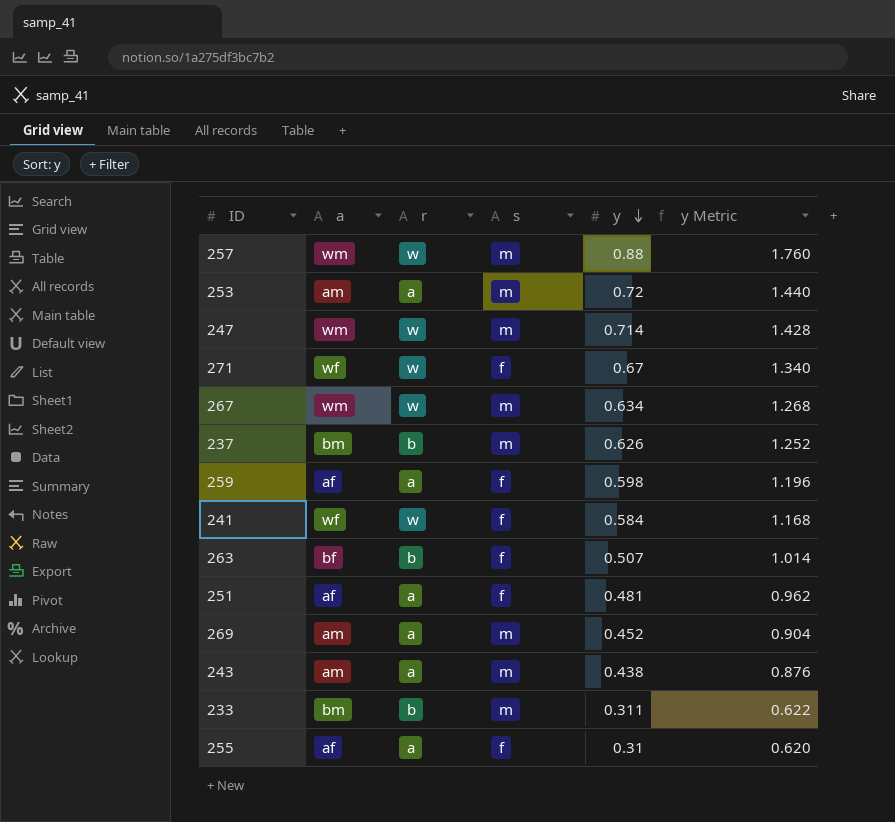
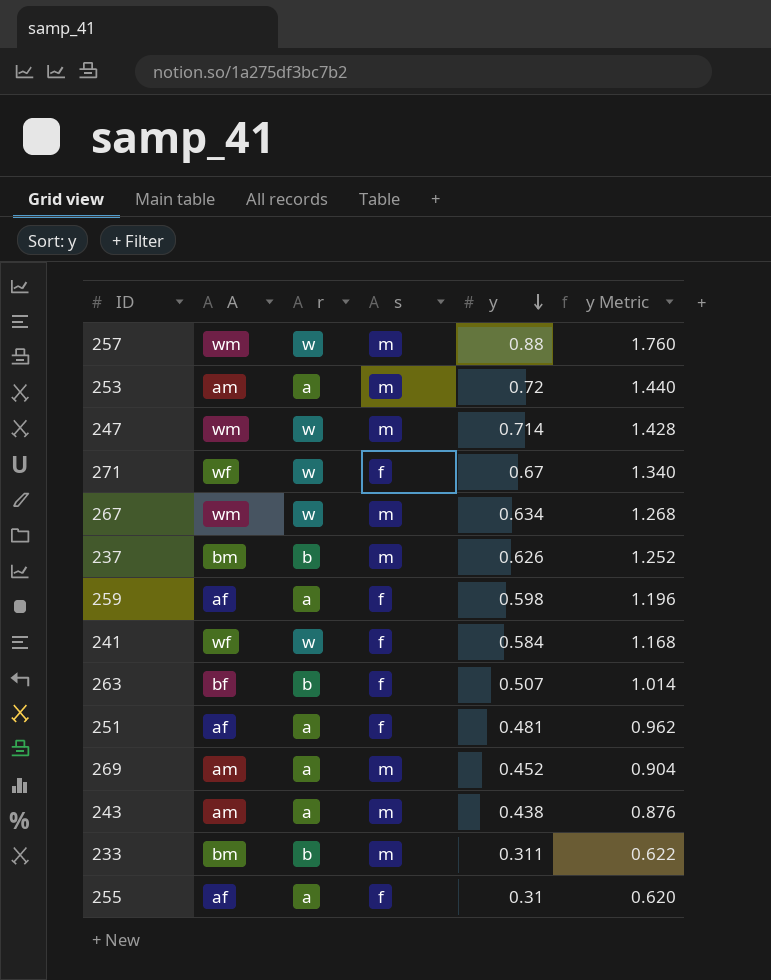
column name: a -> A

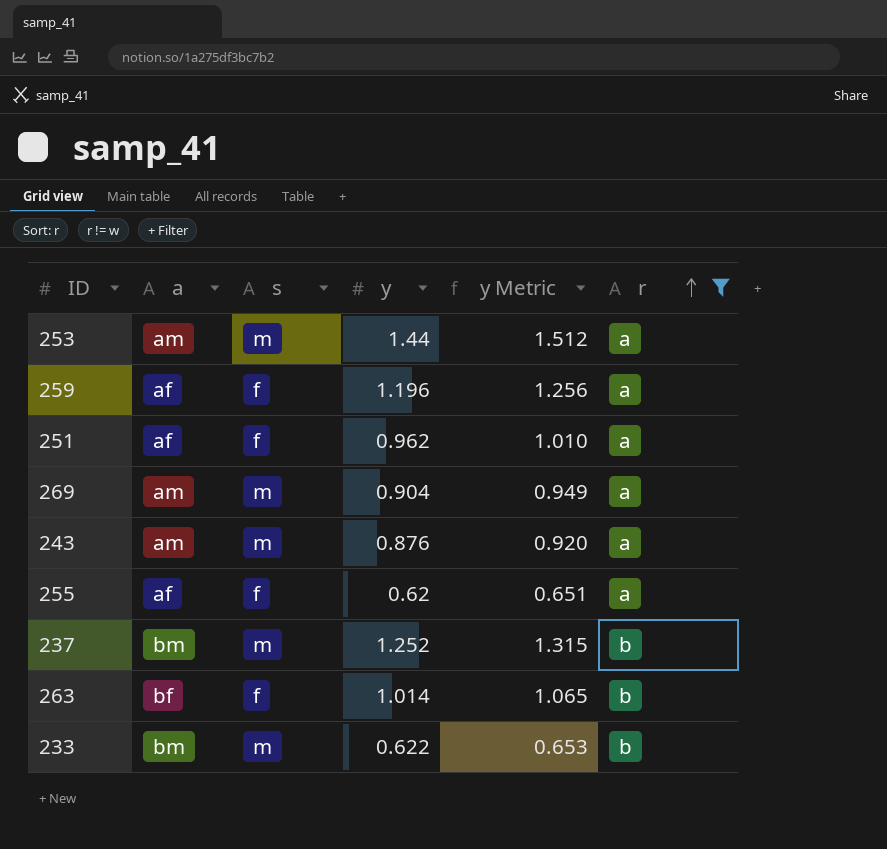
filter: none -> r != w
row order: y descending -> r ascending
column name: A -> a
column y Metric | formula: [y] * 2 -> [y] * 1.05
column r | position: 3 -> 6
253 | y: 0.72 -> 1.44
259 | y: 0.598 -> 1.196
251 | y: 0.481 -> 0.962
269 | y: 0.452 -> 0.904
243 | y: 0.438 -> 0.876
255 | y: 0.31 -> 0.62
237 | y: 0.626 -> 1.252
263 | y: 0.507 -> 1.014
233 | y: 0.311 -> 0.622

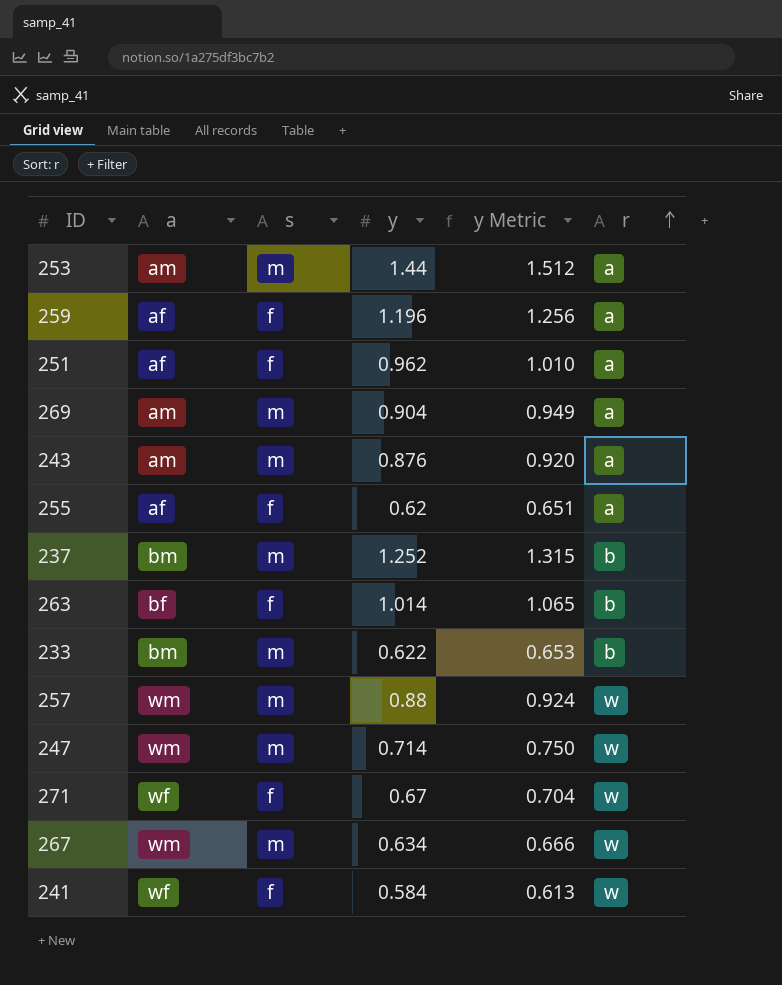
filter: r != w -> none

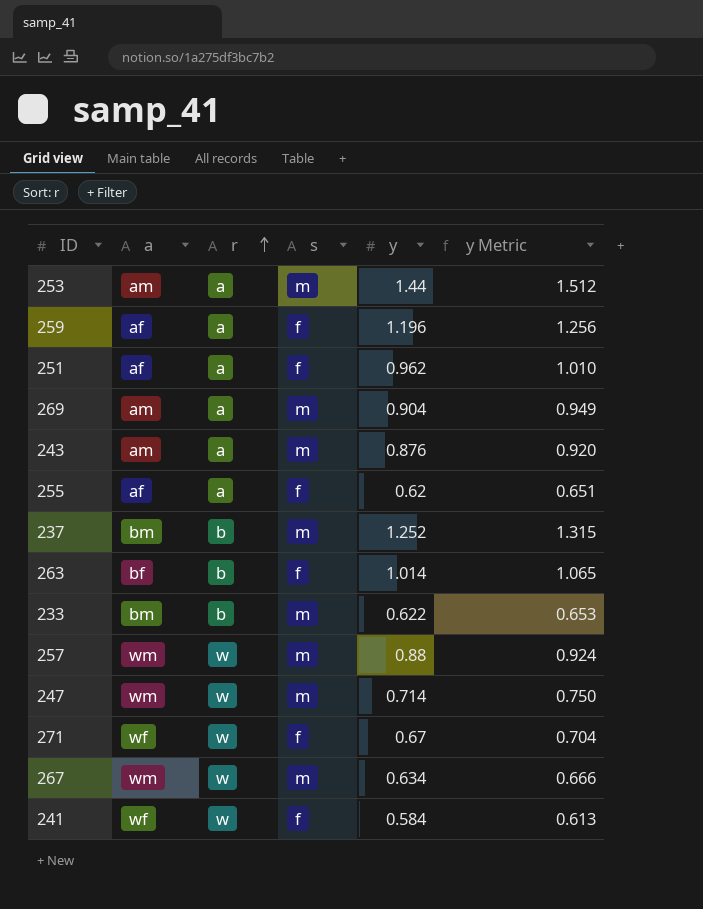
column r | position: 6 -> 3

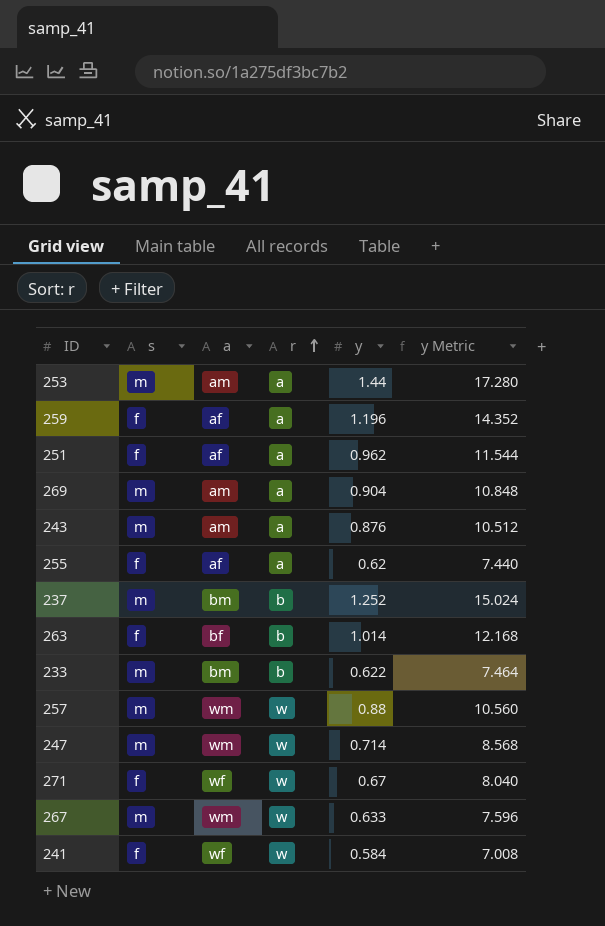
column s | position: 4 -> 2
column y Metric | formula: [y] * 1.05 -> [y] * 12
267 | y: 0.634 -> 0.633

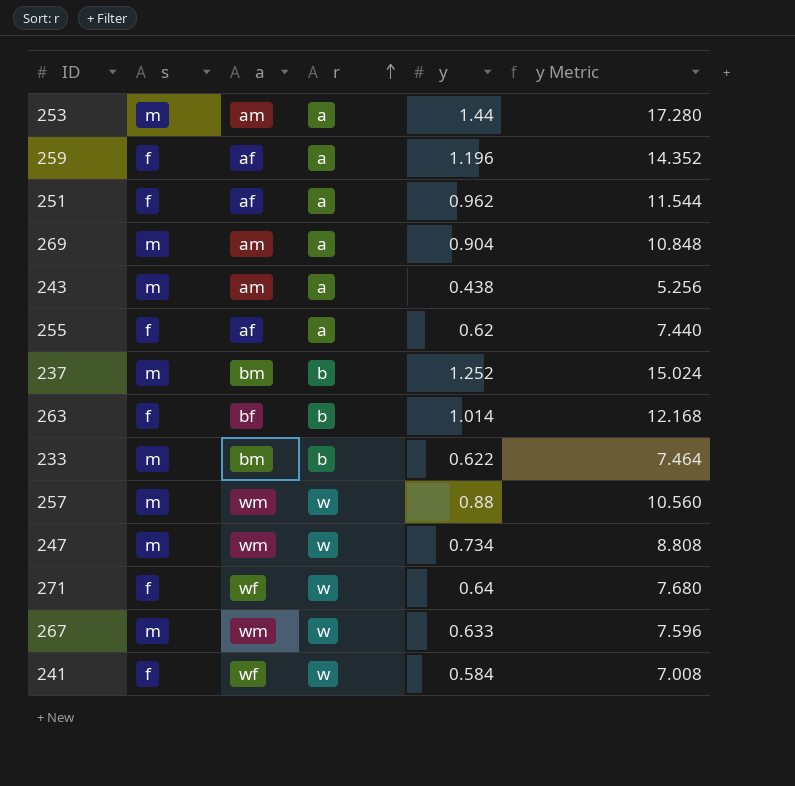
243 | y: 0.876 -> 0.438
243 | y Metric: 10.512 -> 5.256
247 | y: 0.714 -> 0.734
247 | y Metric: 8.568 -> 8.808
271 | y: 0.67 -> 0.64
271 | y Metric: 8.040 -> 7.680

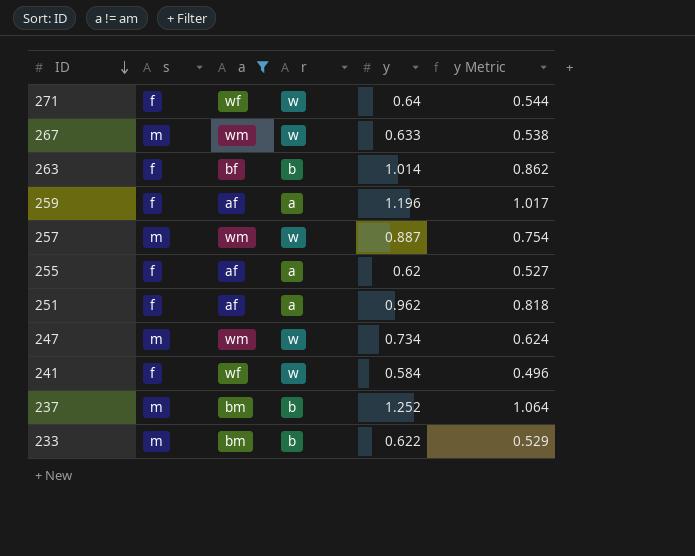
filter: none -> a != am
row order: r ascending -> ID descending
column y Metric | formula: [y] * 12 -> [y] * 0.85
257 | y: 0.88 -> 0.887

